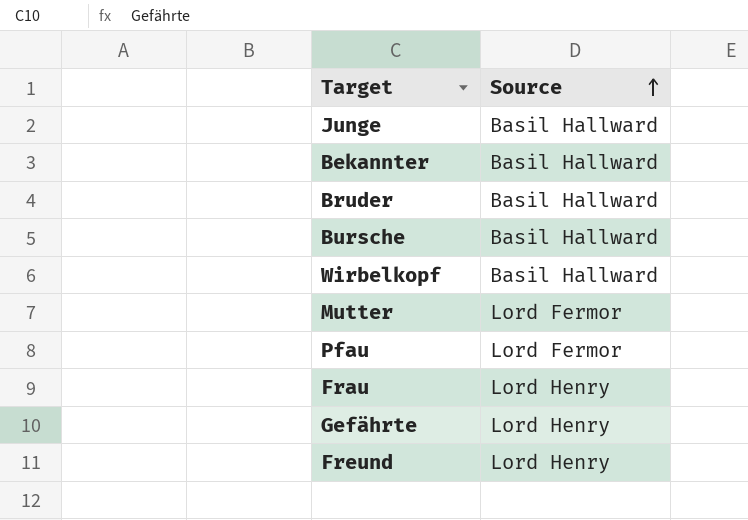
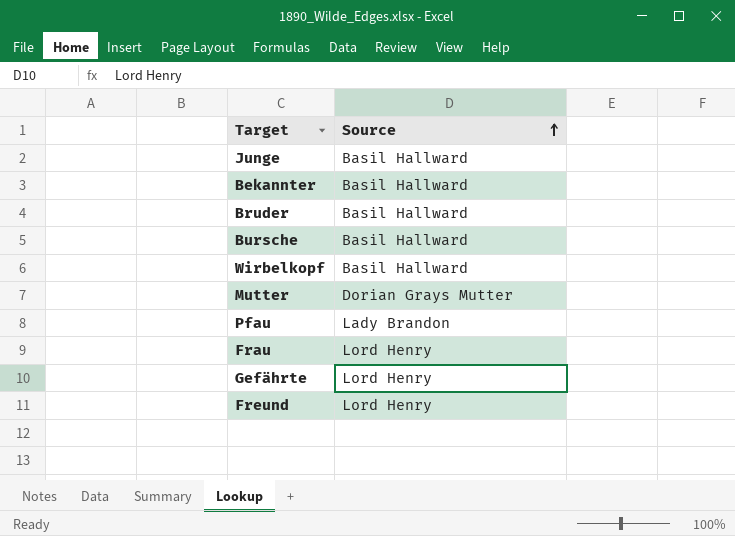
Mutter | Source: Lord Fermor -> Dorian Grays Mutter
Pfau | Source: Lord Fermor -> Lady Brandon

